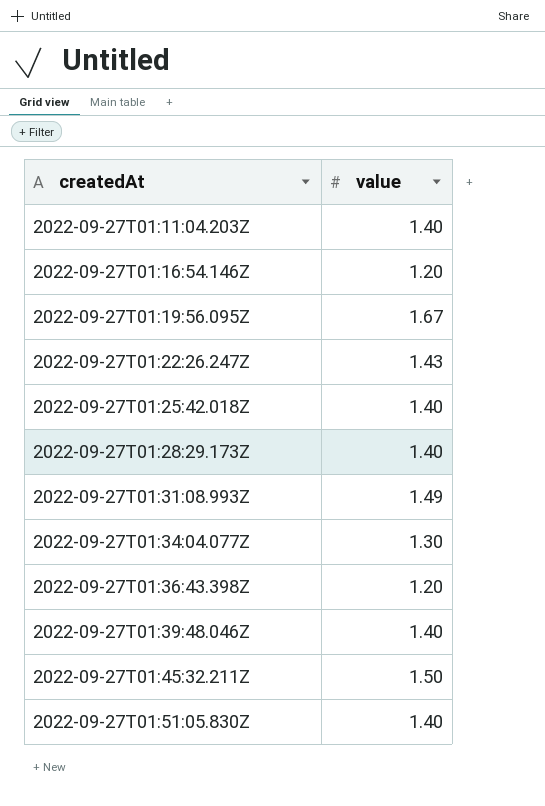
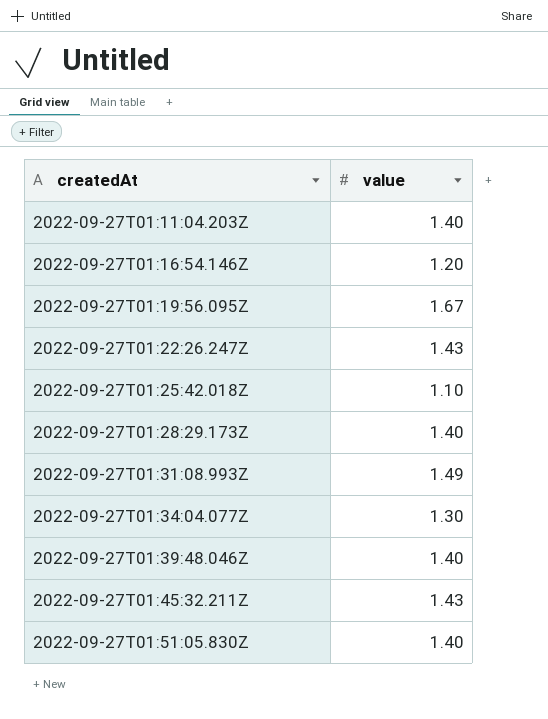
row 2022-09-27T01:36:43.398Z: 1.20 -> none
2022-09-27T01:25:42.018Z | value: 1.40 -> 1.10
2022-09-27T01:45:32.211Z | value: 1.50 -> 1.43

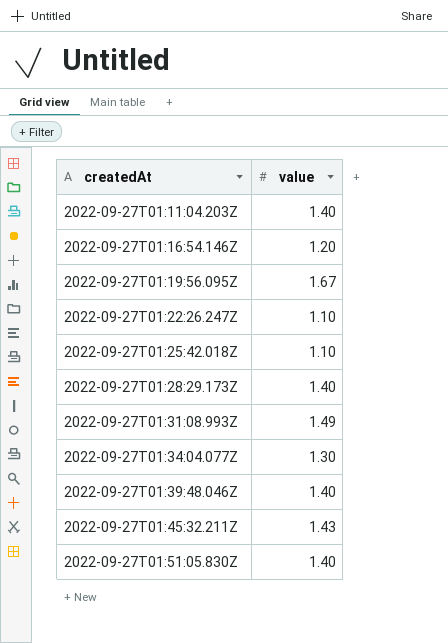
2022-09-27T01:22:26.247Z | value: 1.43 -> 1.10

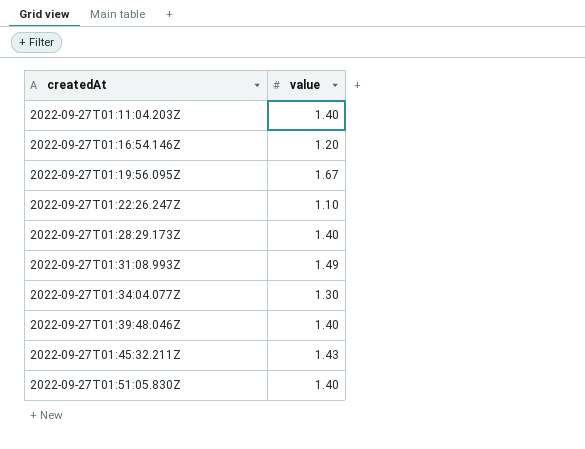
row 2022-09-27T01:25:42.018Z: 1.10 -> none

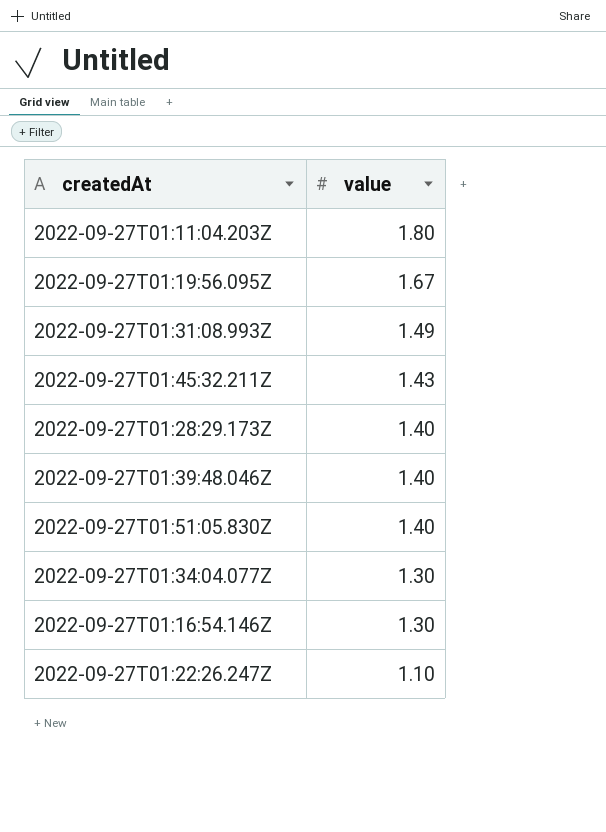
row order: createdAt ascending -> value descending
2022-09-27T01:11:04.203Z | value: 1.40 -> 1.80
2022-09-27T01:16:54.146Z | value: 1.20 -> 1.30

